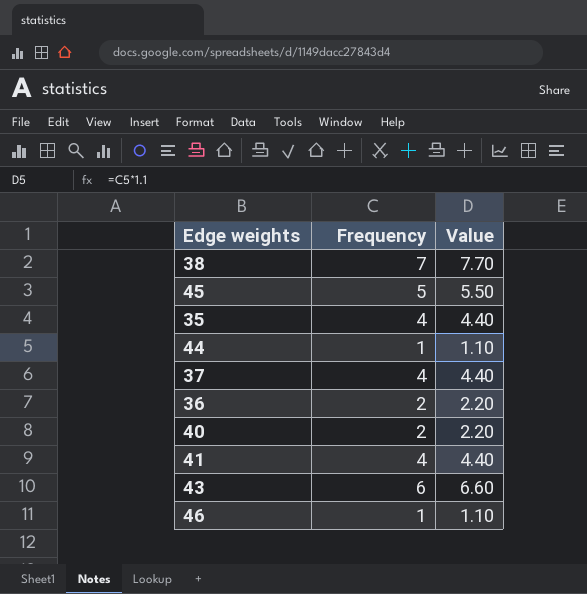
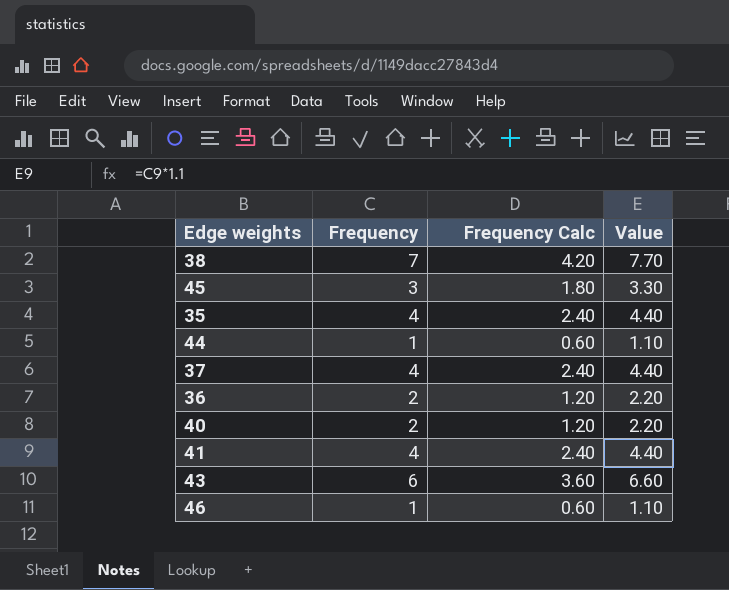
column Frequency Calc | formula: none -> [Frequency] * 0.6
45 | Frequency: 5 -> 3
45 | Value: 5.50 -> 3.30

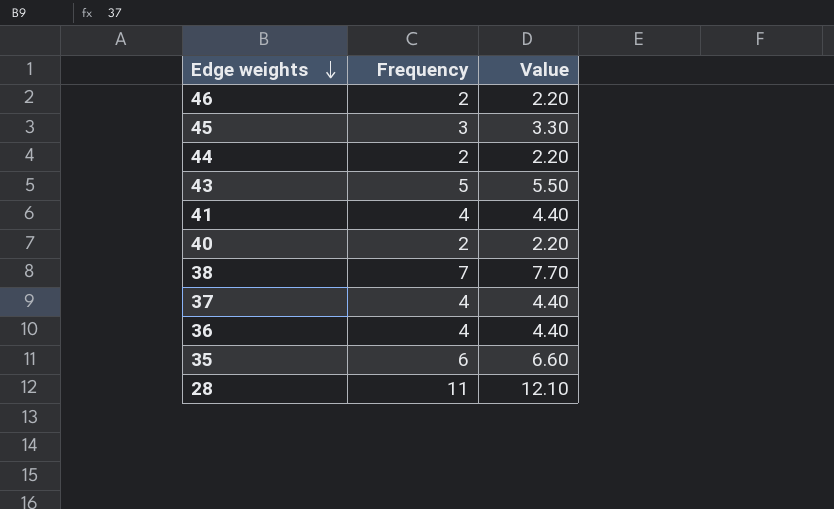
row order: none -> Edge weights descending
column Frequency Calc | formula: [Frequency] * 0.6 -> none
46 | Frequency: 1 -> 2
46 | Value: 1.10 -> 2.20
44 | Frequency: 1 -> 2
44 | Value: 1.10 -> 2.20
43 | Frequency: 6 -> 5
43 | Value: 6.60 -> 5.50
36 | Frequency: 2 -> 4
36 | Value: 2.20 -> 4.40
35 | Frequency: 4 -> 6
35 | Value: 4.40 -> 6.60
row 28: none -> 11 | 12.10

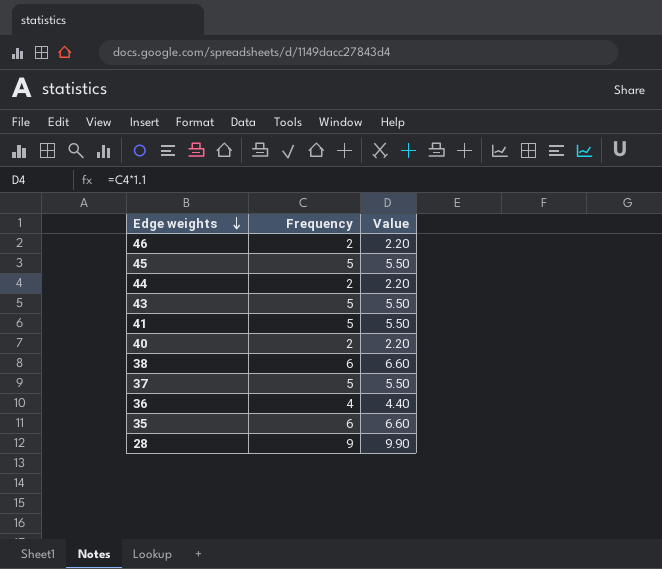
45 | Frequency: 3 -> 5
45 | Value: 3.30 -> 5.50
41 | Frequency: 4 -> 5
41 | Value: 4.40 -> 5.50
38 | Frequency: 7 -> 6
38 | Value: 7.70 -> 6.60
37 | Frequency: 4 -> 5
37 | Value: 4.40 -> 5.50
28 | Frequency: 11 -> 9
28 | Value: 12.10 -> 9.90

